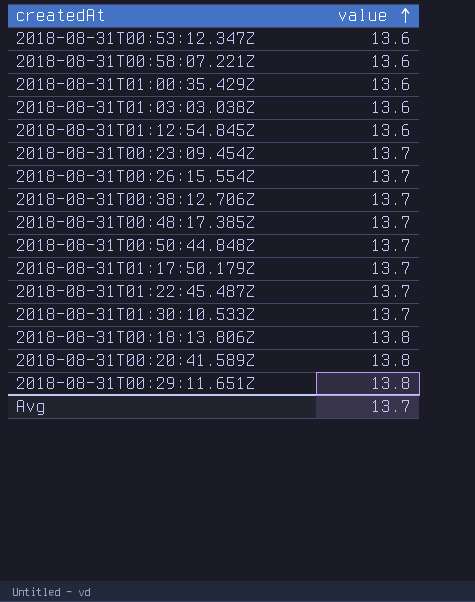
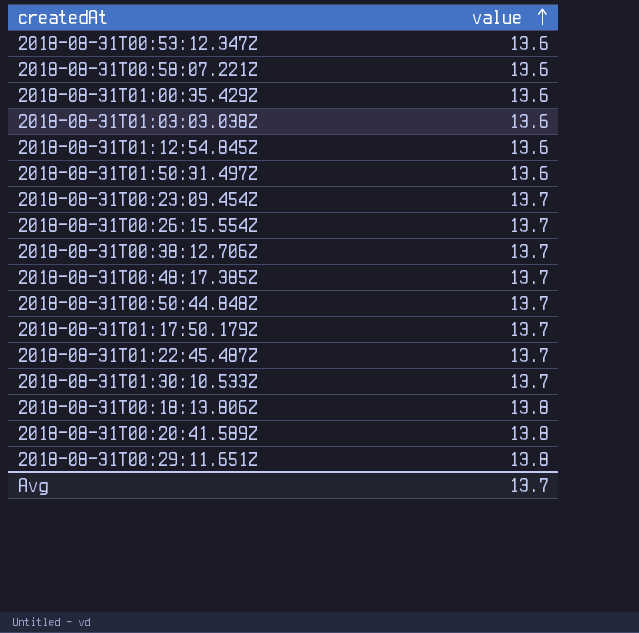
row 2018-08-31T01:50:31.497Z: none -> 13.6

